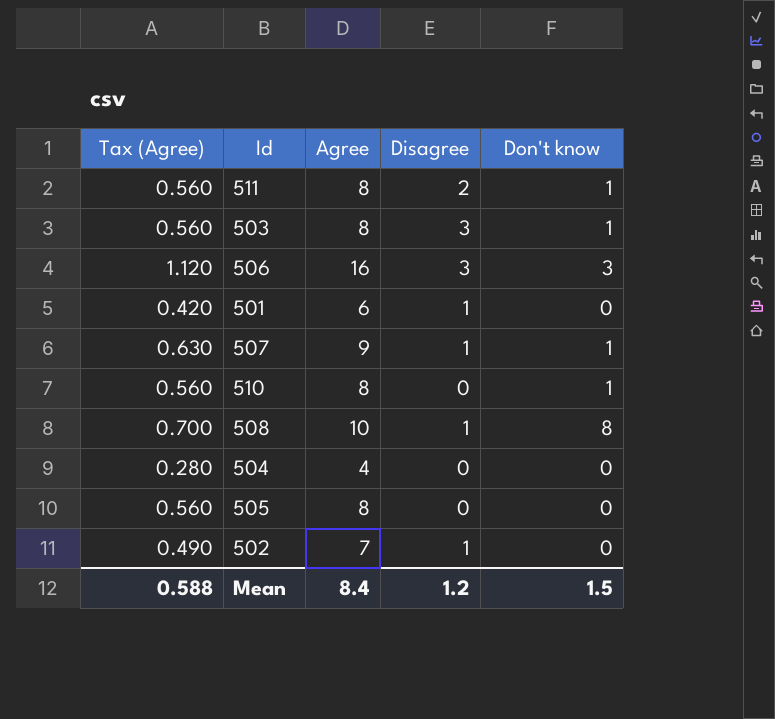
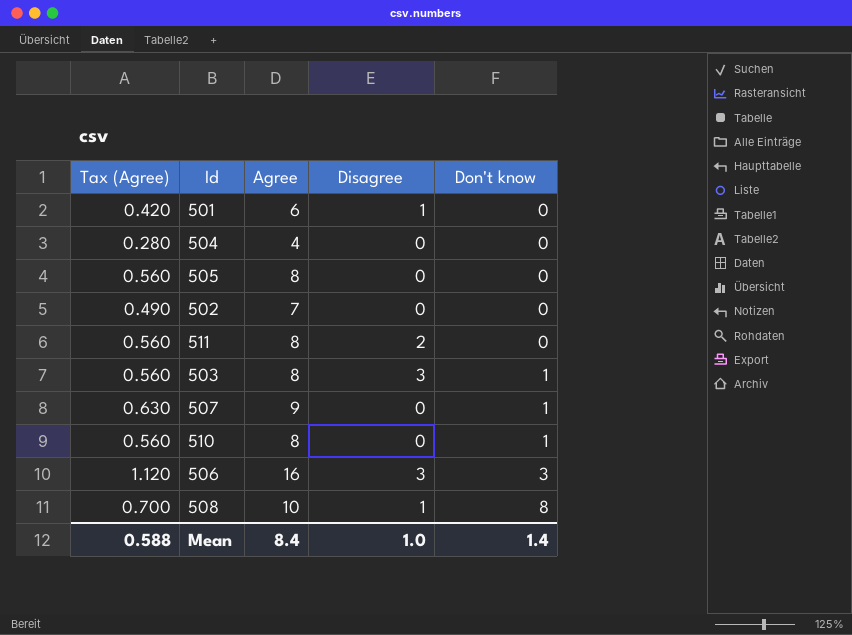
row order: none -> Don't know ascending
502 | Disagree: 1 -> 0
511 | Don't know: 1 -> 0
507 | Disagree: 1 -> 0
Mean | Disagree: 1.2 -> 1.0
Mean | Don't know: 1.5 -> 1.4

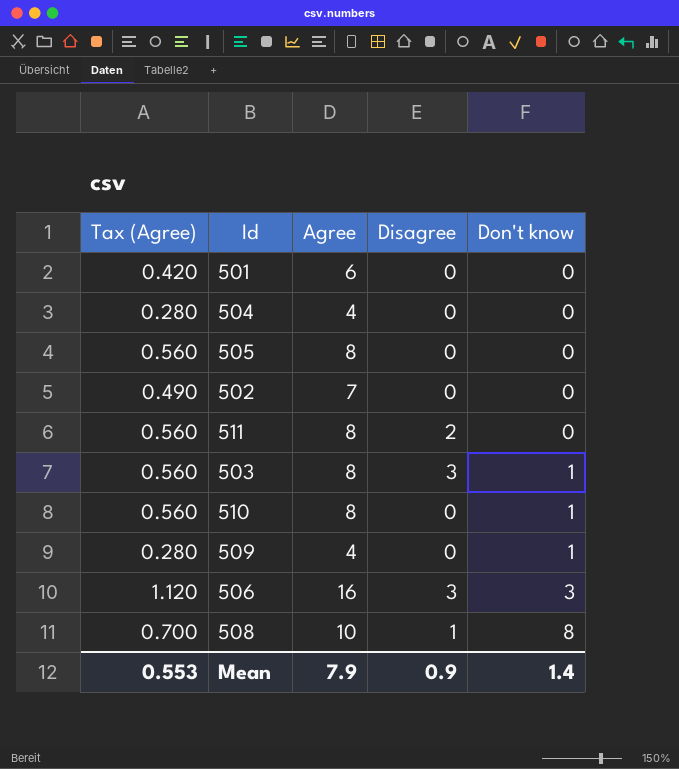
row 507: 0.630 | 9 | 0 | 1 -> none
501 | Disagree: 1 -> 0
row 509: none -> 0.280 | 4 | 0 | 1
Mean | Tax (Agree): 0.588 -> 0.553
Mean | Agree: 8.4 -> 7.9
Mean | Disagree: 1.0 -> 0.9

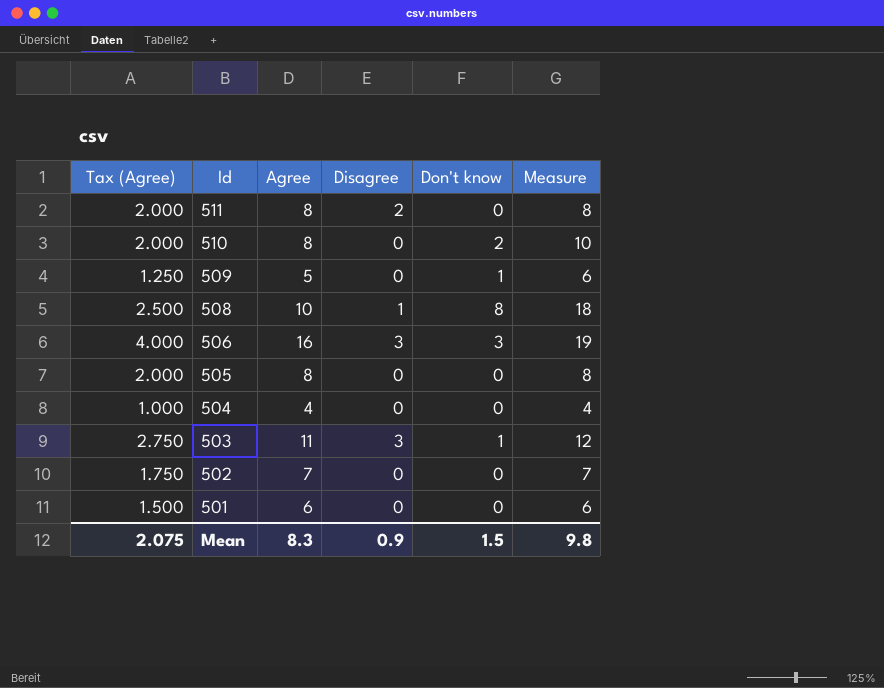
row order: Don't know ascending -> Id descending
column Tax (Agree) | formula: [Agree] * 0.07 -> [Agree] * 0.25
column Measure | formula: none -> [Agree] + [Don't know]
510 | Don't know: 1 -> 2
509 | Agree: 4 -> 5
503 | Agree: 8 -> 11
Mean | Tax (Agree): 0.553 -> 2.075
Mean | Agree: 7.9 -> 8.3
Mean | Don't know: 1.4 -> 1.5

